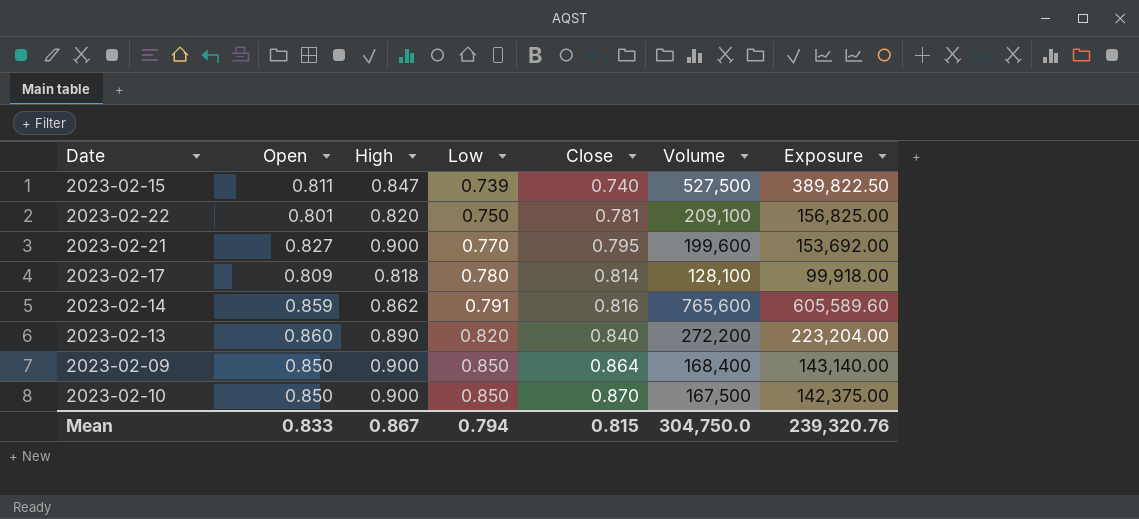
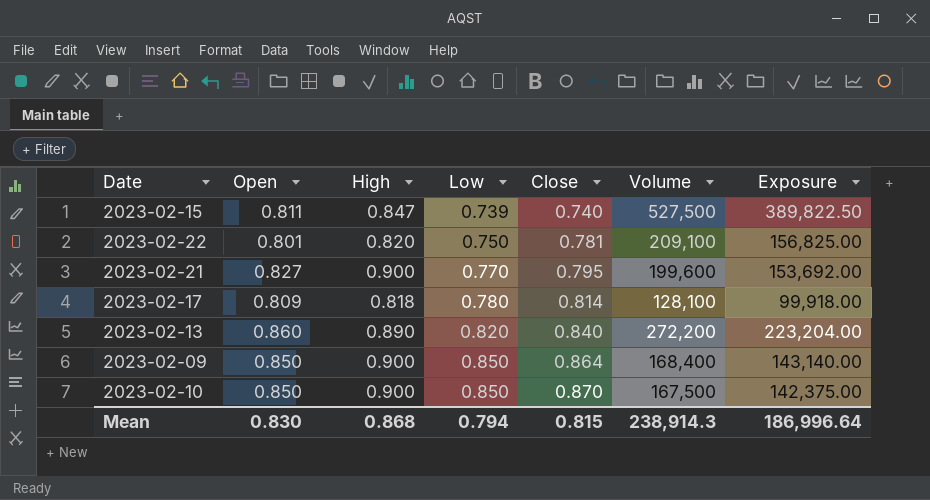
row 2023-02-14: 0.859 | 0.862 | 0.791 | 0.816 | 765,600 | 605,589.60 -> none
Mean | Open: 0.833 -> 0.830
Mean | High: 0.867 -> 0.868
Mean | Volume: 304,750.0 -> 238,914.3
Mean | Exposure: 239,320.76 -> 186,996.64

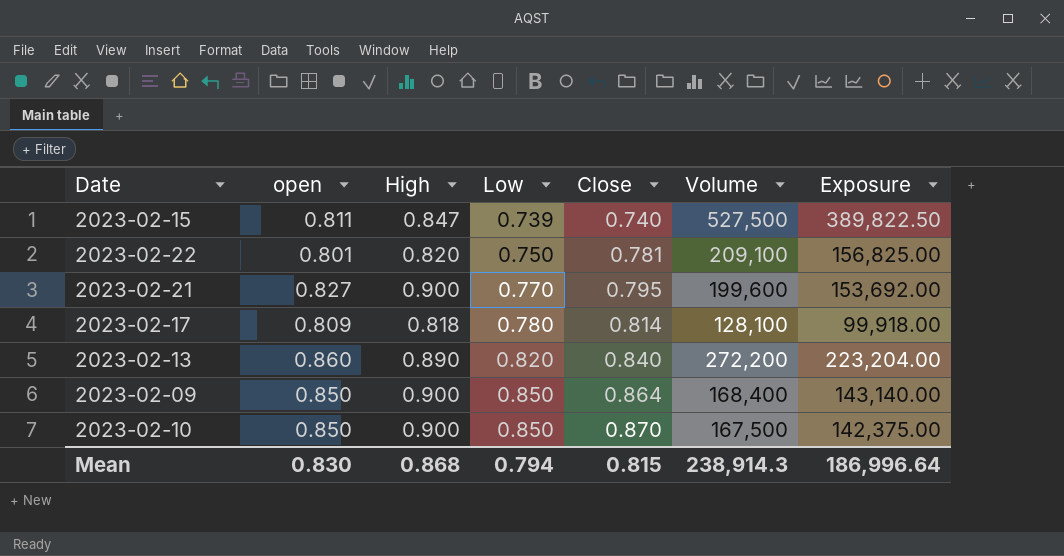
column name: Open -> open

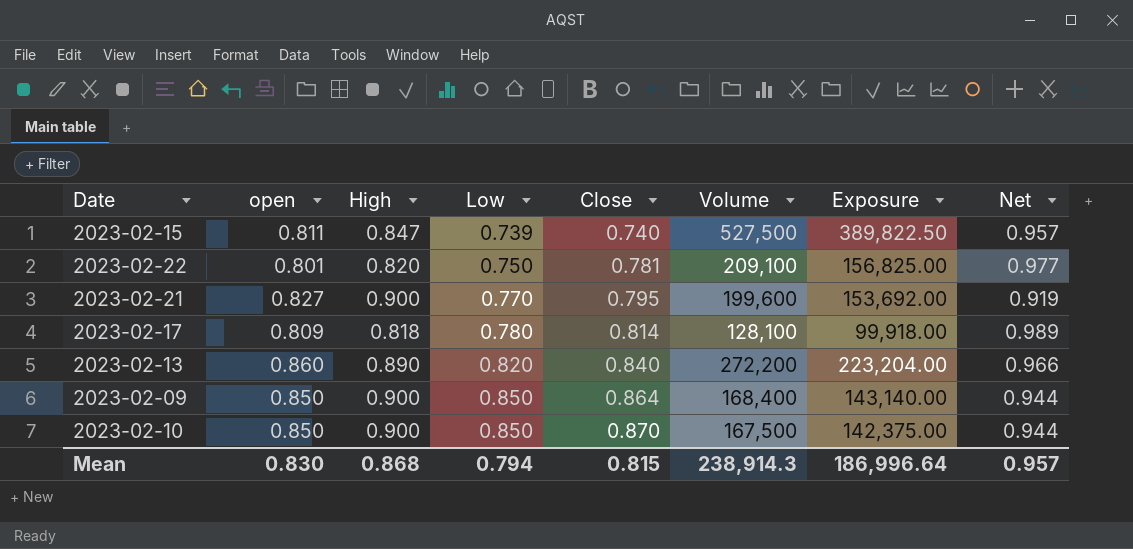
column Net | formula: none -> [open] / [High]

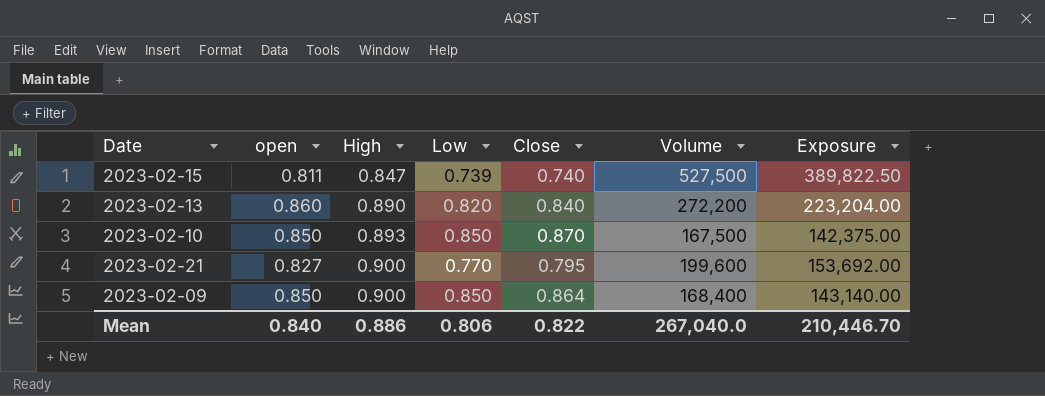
row order: Low ascending -> High ascending
column Net | formula: [open] / [High] -> none
row 2023-02-22: 0.801 | 0.820 | 0.750 | 0.781 | 209,100 | 156,825.00 | 0.977 -> none
row 2023-02-17: 0.809 | 0.818 | 0.780 | 0.814 | 128,100 | 99,918.00 | 0.989 -> none
2023-02-10 | High: 0.900 -> 0.893
Mean | open: 0.830 -> 0.840
Mean | High: 0.868 -> 0.886
Mean | Low: 0.794 -> 0.806
Mean | Close: 0.815 -> 0.822
Mean | Volume: 238,914.3 -> 267,040.0
Mean | Exposure: 186,996.64 -> 210,446.70

